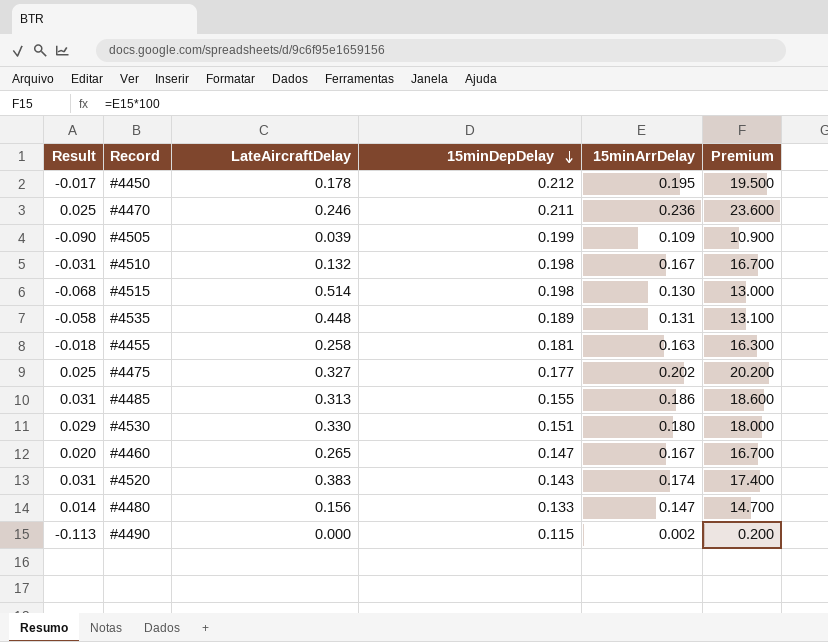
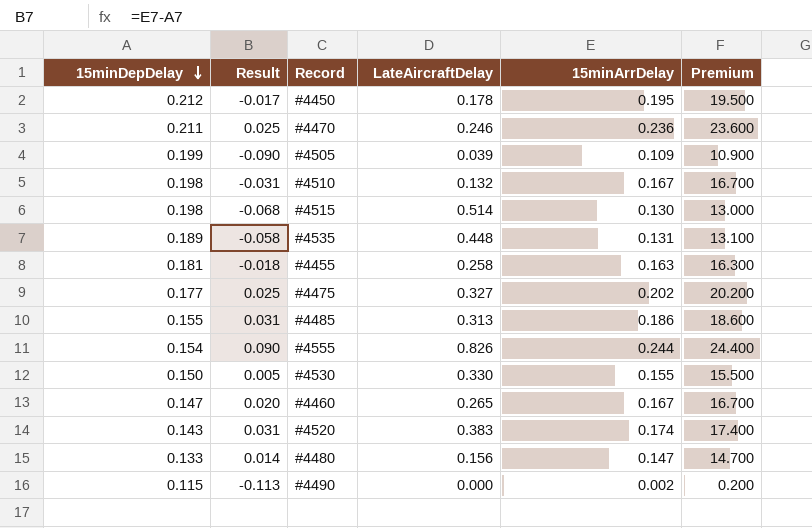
column 15minDepDelay | position: 4 -> 1
row #4555: none -> 0.154 | 0.090 | 0.826 | 0.244 | 24.400
#4530 | 15minDepDelay: 0.151 -> 0.150
#4530 | Result: 0.029 -> 0.005
#4530 | 15minArrDelay: 0.180 -> 0.155
#4530 | Premium: 18.000 -> 15.500

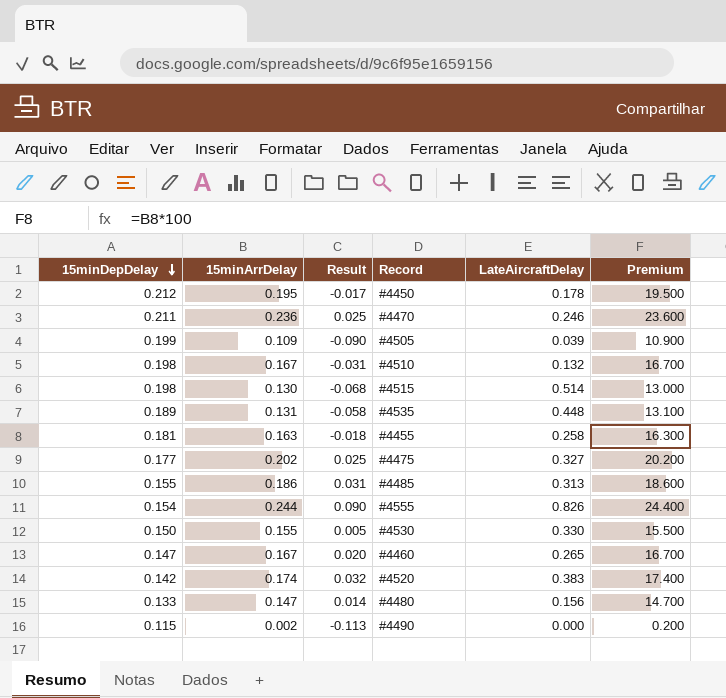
column 15minArrDelay | position: 5 -> 2
#4520 | 15minDepDelay: 0.143 -> 0.142
#4520 | Result: 0.031 -> 0.032

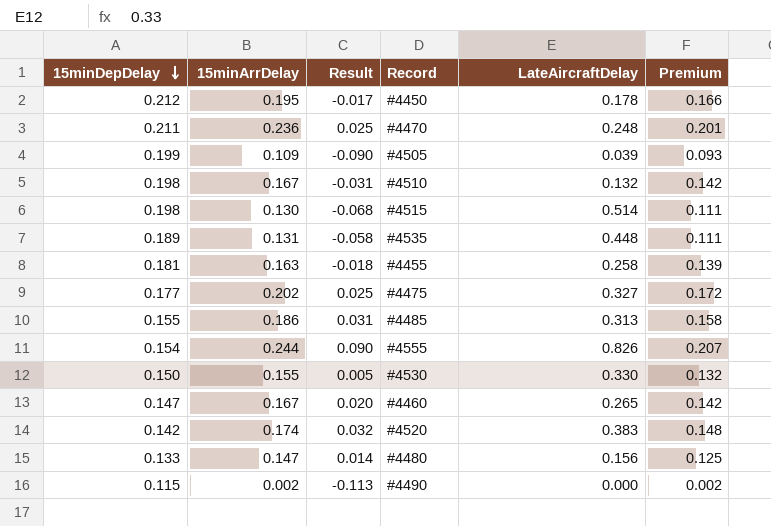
column Premium | formula: [15minArrDelay] * 100 -> [15minArrDelay] * 0.85
#4470 | LateAircraftDelay: 0.246 -> 0.248

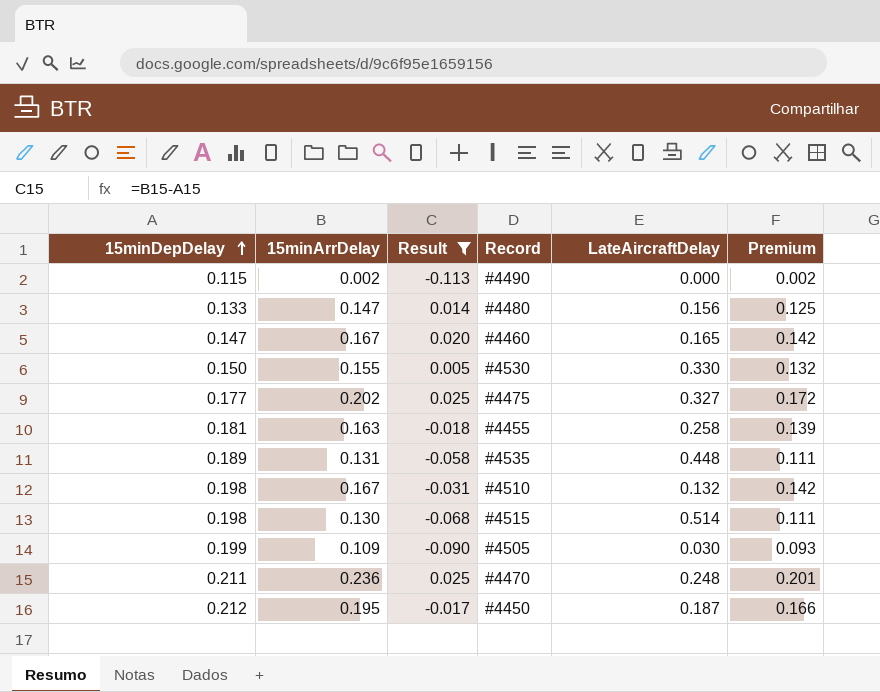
filter: none -> Result <= 0.025
row order: 15minDepDelay descending -> 15minDepDelay ascending
#4460 | LateAircraftDelay: 0.265 -> 0.165
#4505 | LateAircraftDelay: 0.039 -> 0.030
#4450 | LateAircraftDelay: 0.178 -> 0.187

